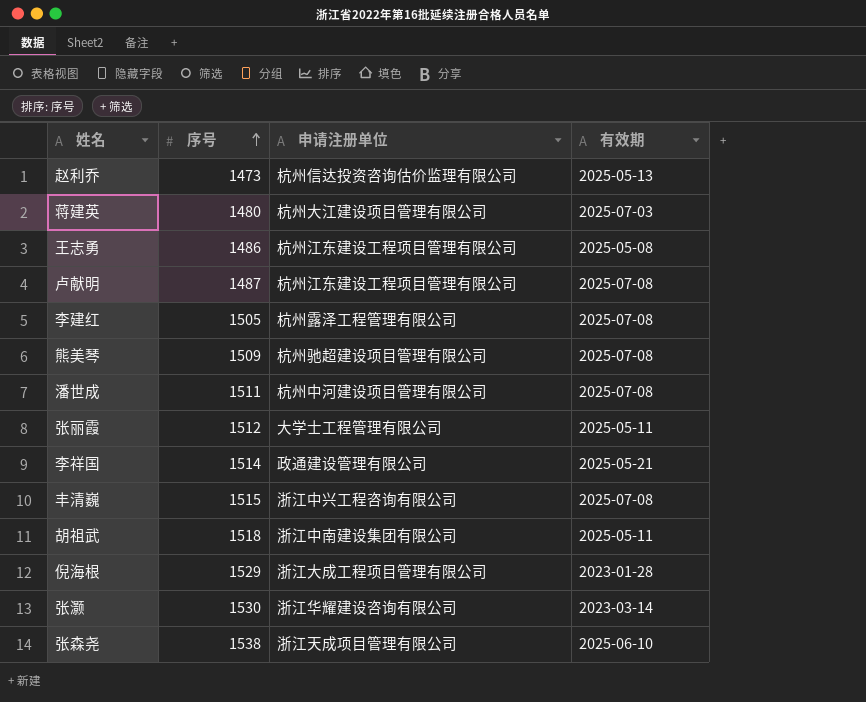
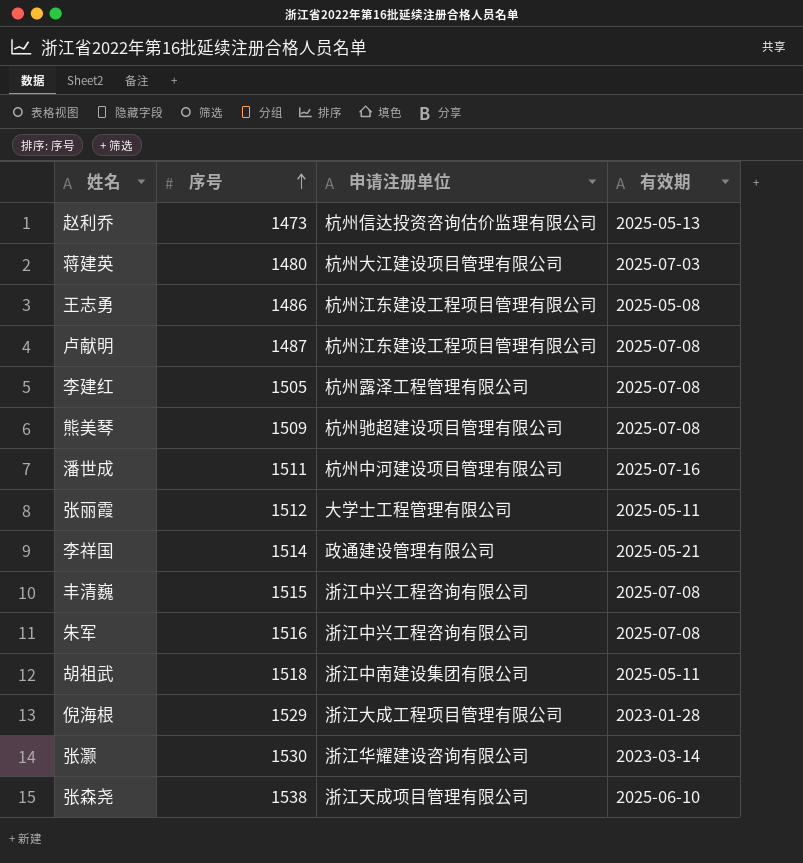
潘世成 | 有效期: 2025-07-08 -> 2025-07-16
row 朱军: none -> 1516 | 浙江中兴工程咨询有限公司 | 2025-07-08

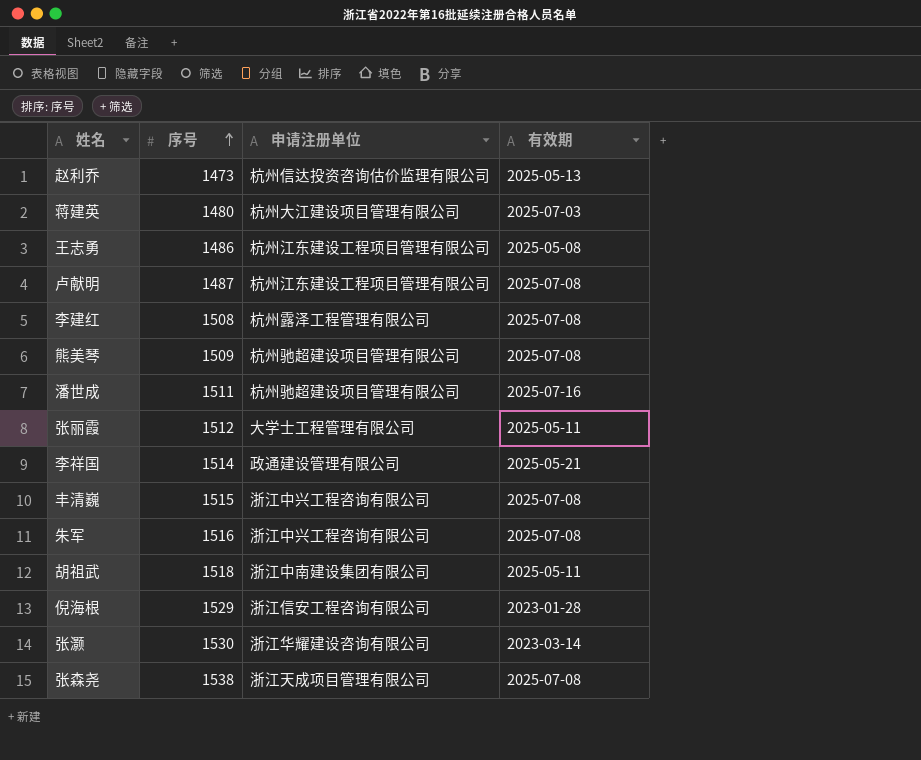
李建红 | 序号: 1505 -> 1508
潘世成 | 申请注册单位: 杭州中河建设项目管理有限公司 -> 杭州驰超建设项目管理有限公司
倪海根 | 申请注册单位: 浙江大成工程项目管理有限公司 -> 浙江信安工程咨询有限公司
张森尧 | 有效期: 2025-06-10 -> 2025-07-08

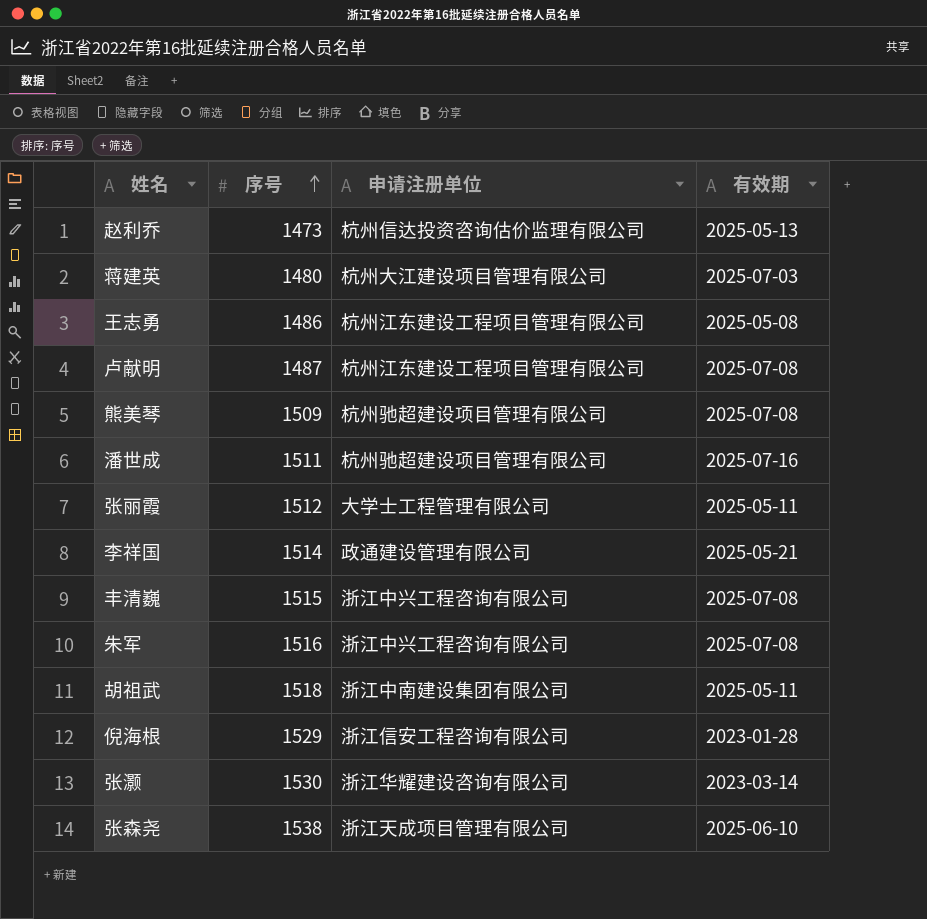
row 李建红: 1508 | 杭州露泽工程管理有限公司 | 2025-07-08 -> none
张森尧 | 有效期: 2025-07-08 -> 2025-06-10

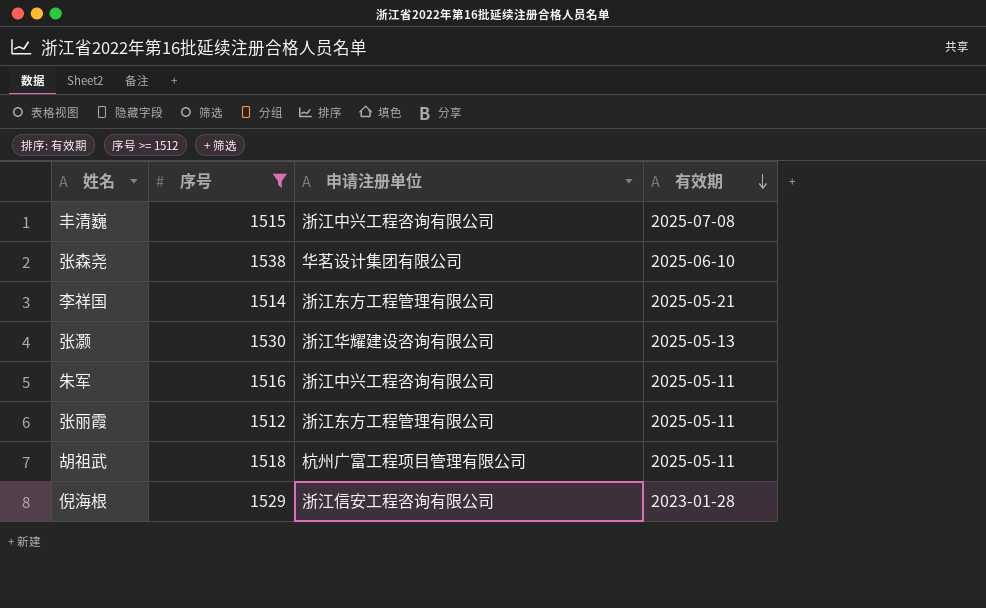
filter: none -> 序号 >= 1512
row order: 序号 ascending -> 有效期 descending
张森尧 | 申请注册单位: 浙江天成项目管理有限公司 -> 华茗设计集团有限公司
李祥国 | 申请注册单位: 政通建设管理有限公司 -> 浙江东方工程管理有限公司
张灏 | 有效期: 2023-03-14 -> 2025-05-13
朱军 | 有效期: 2025-07-08 -> 2025-05-11
张丽霞 | 申请注册单位: 大学士工程管理有限公司 -> 浙江东方工程管理有限公司
胡祖武 | 申请注册单位: 浙江中南建设集团有限公司 -> 杭州广富工程项目管理有限公司

